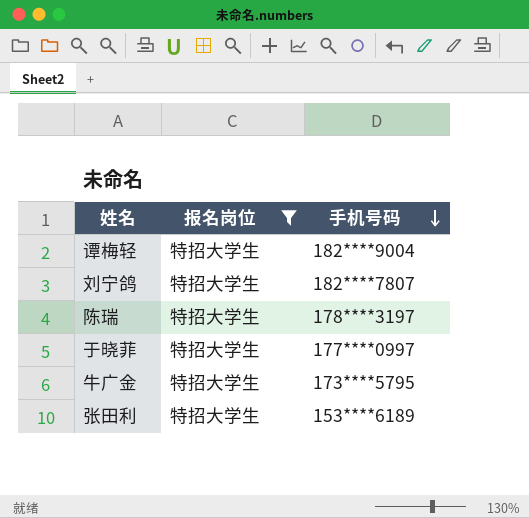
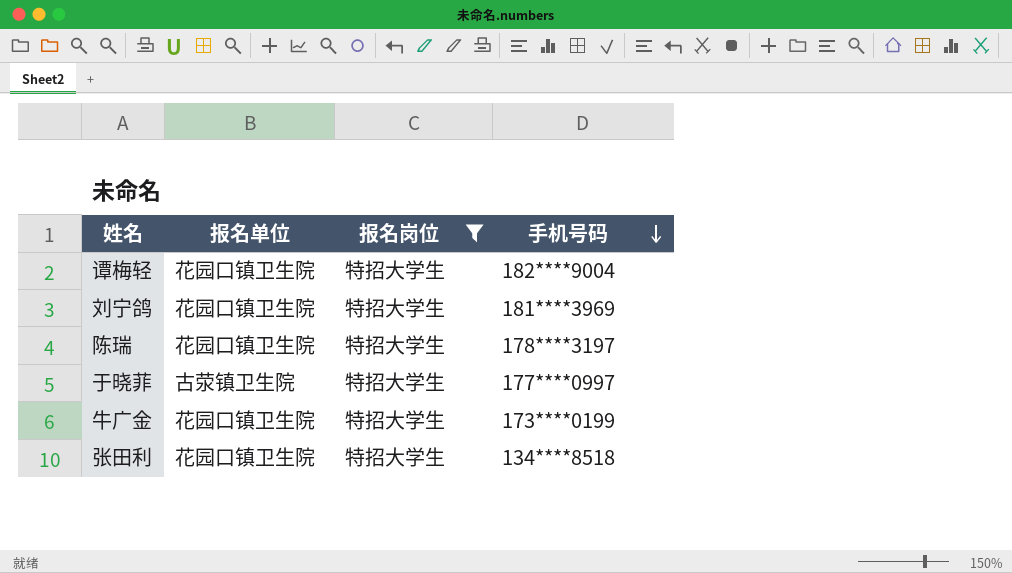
column 报名单位 | position: none -> 2
刘宁鸽 | 手机号码: 182****7807 -> 181****3969
牛广金 | 手机号码: 173****5795 -> 173****0199
张田利 | 手机号码: 153****6189 -> 134****8518

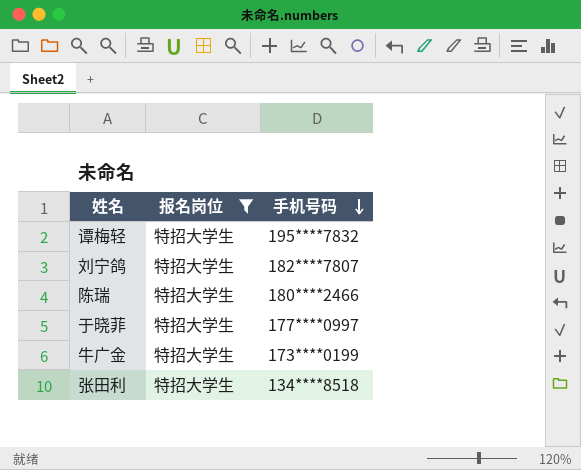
column 报名单位 | position: 2 -> none
谭梅轻 | 手机号码: 182****9004 -> 195****7832
刘宁鸽 | 手机号码: 181****3969 -> 182****7807
陈瑞 | 手机号码: 178****3197 -> 180****2466

